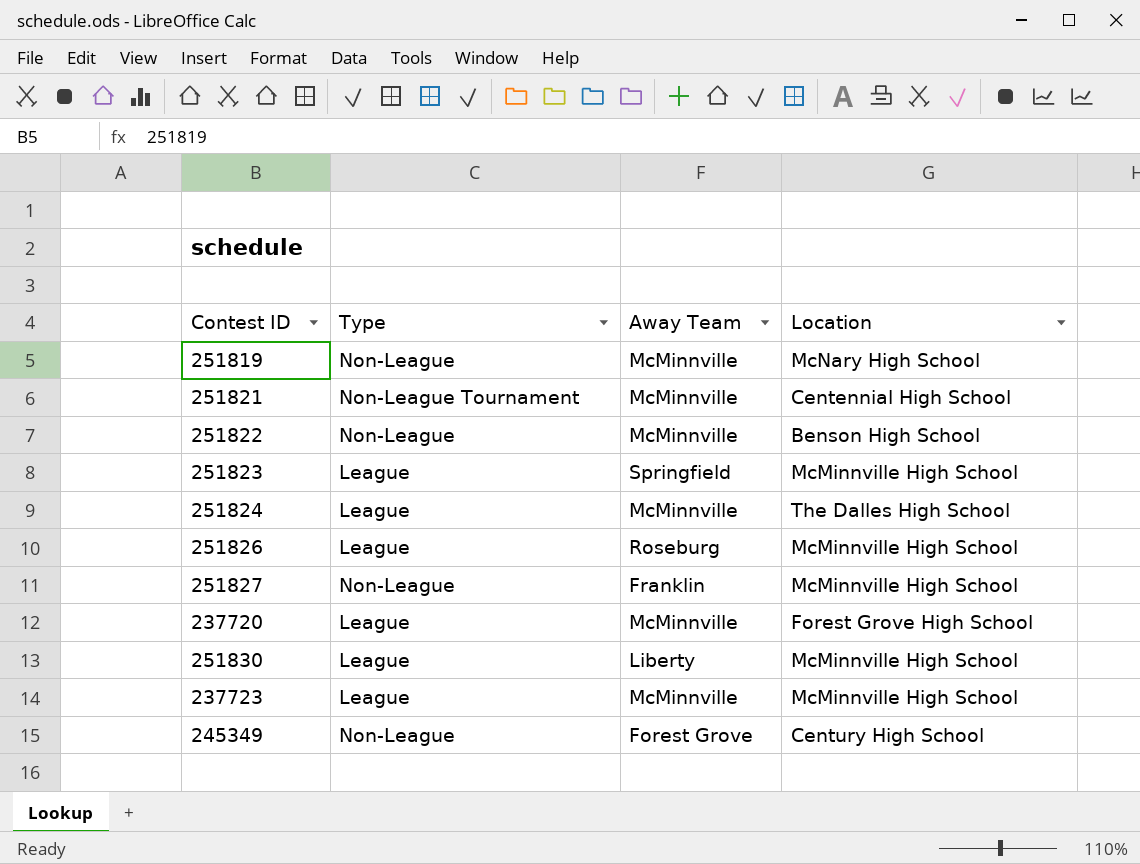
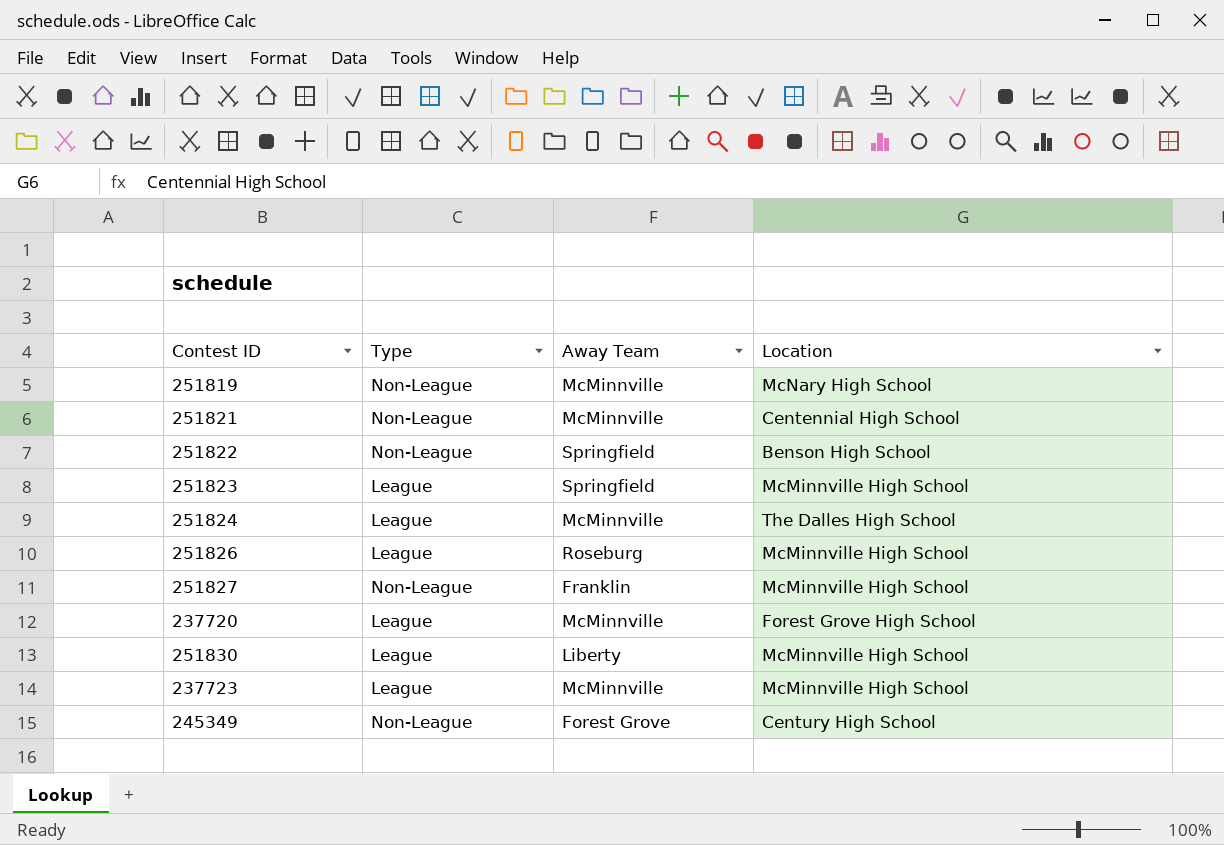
251821 | Type: Non-League Tournament -> Non-League
251822 | Away Team: McMinnville -> Springfield

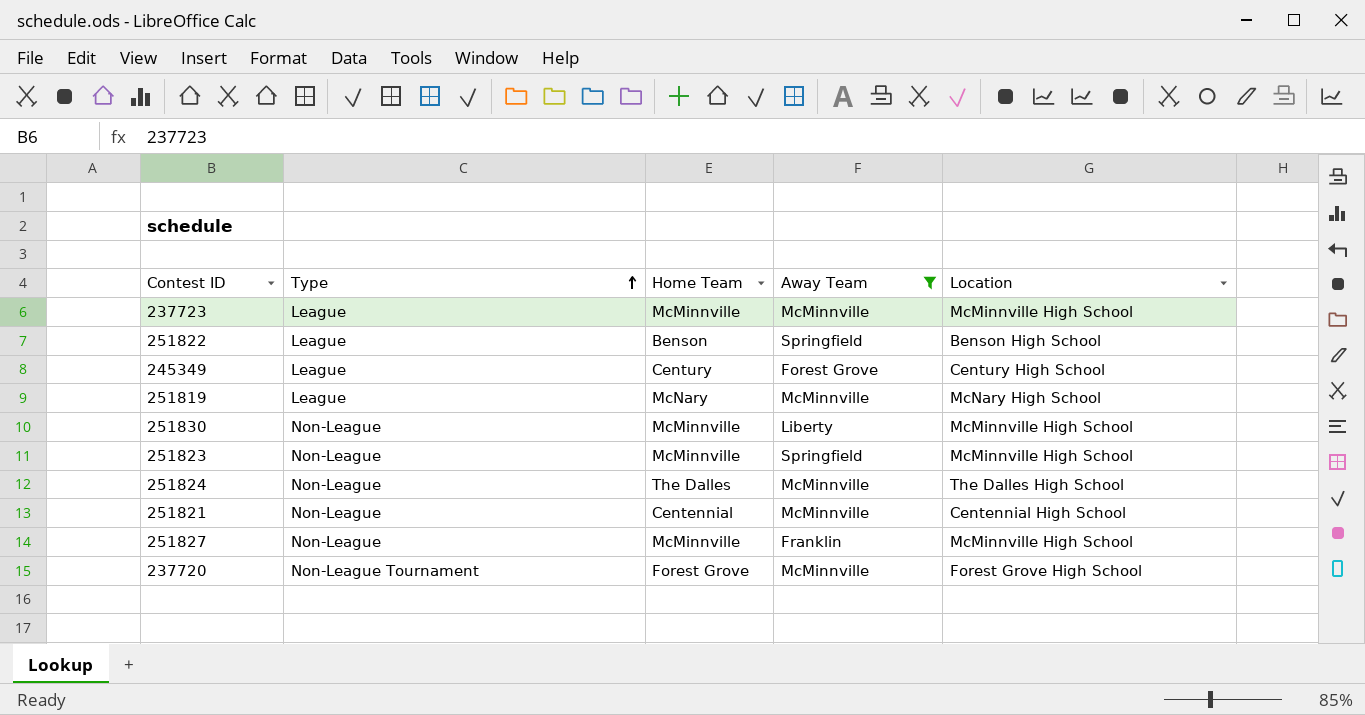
filter: none -> Away Team != Roseburg
row order: none -> Type ascending
column Home Team | position: none -> 3
251822 | Type: Non-League -> League
245349 | Type: Non-League -> League
251819 | Type: Non-League -> League
251830 | Type: League -> Non-League
251823 | Type: League -> Non-League
251824 | Type: League -> Non-League
237720 | Type: League -> Non-League Tournament

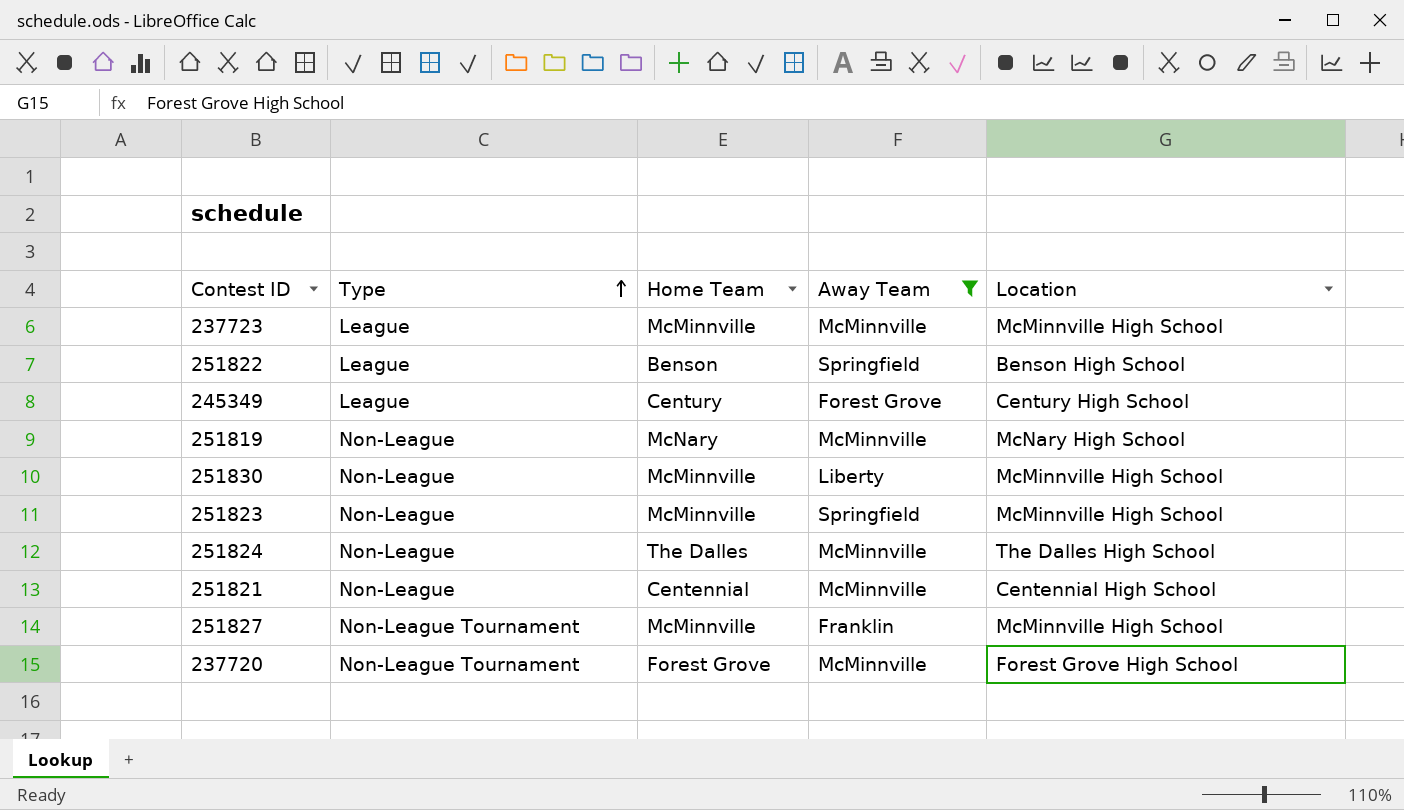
251819 | Type: League -> Non-League
251827 | Type: Non-League -> Non-League Tournament

